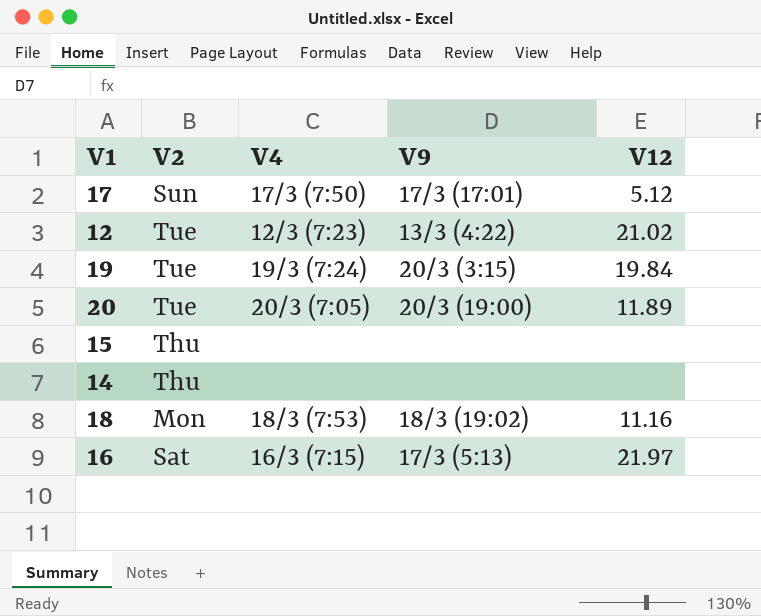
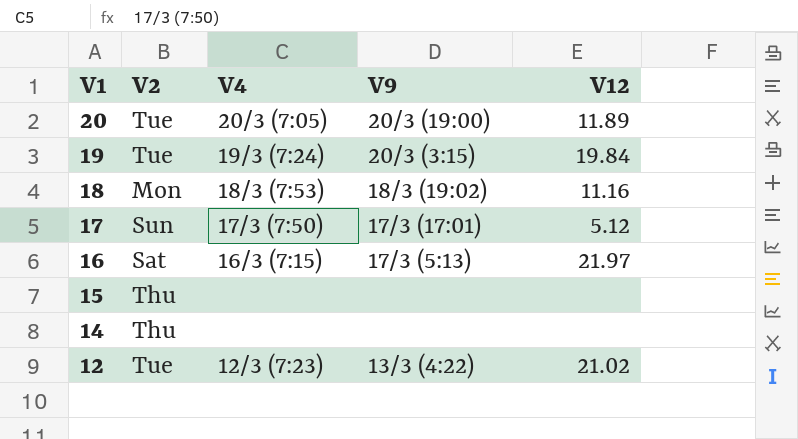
row order: none -> V1 descending

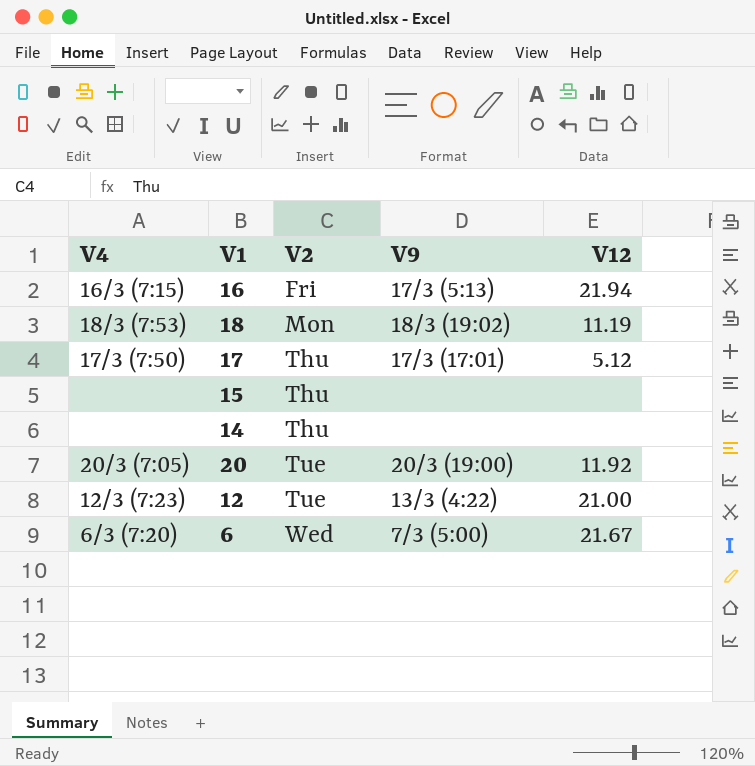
row order: V1 descending -> V2 ascending
column V4 | position: 3 -> 1
row 19: Tue | 19/3 (7:24) | 20/3 (3:15) | 19.84 -> none
16 | V2: Sat -> Fri
16 | V12: 21.97 -> 21.94
18 | V12: 11.16 -> 11.19
17 | V2: Sun -> Thu
20 | V12: 11.89 -> 11.92
12 | V12: 21.02 -> 21.00
row 6: none -> 6/3 (7:20) | Wed | 7/3 (5:00) | 21.67

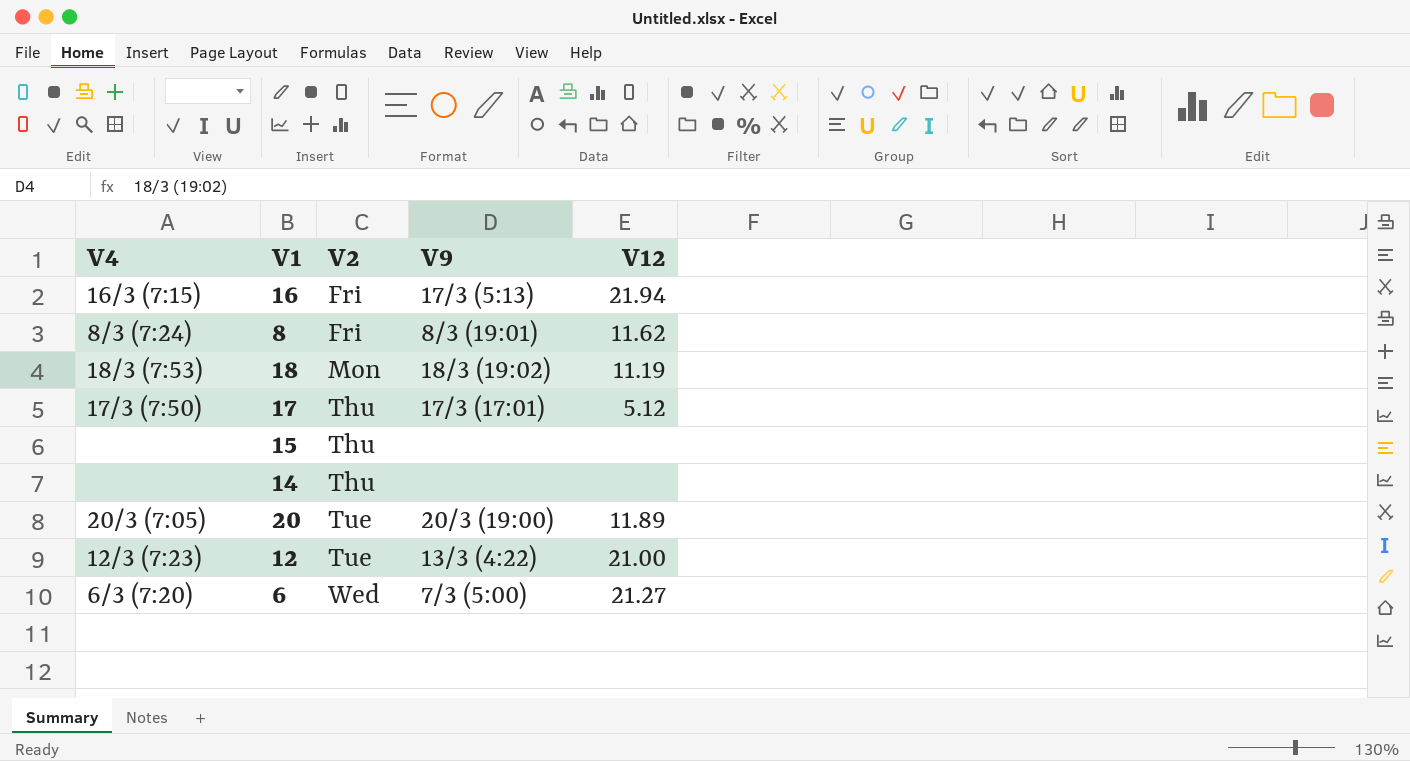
row 8: none -> 8/3 (7:24) | Fri | 8/3 (19:01) | 11.62
20 | V12: 11.92 -> 11.89
6 | V12: 21.67 -> 21.27

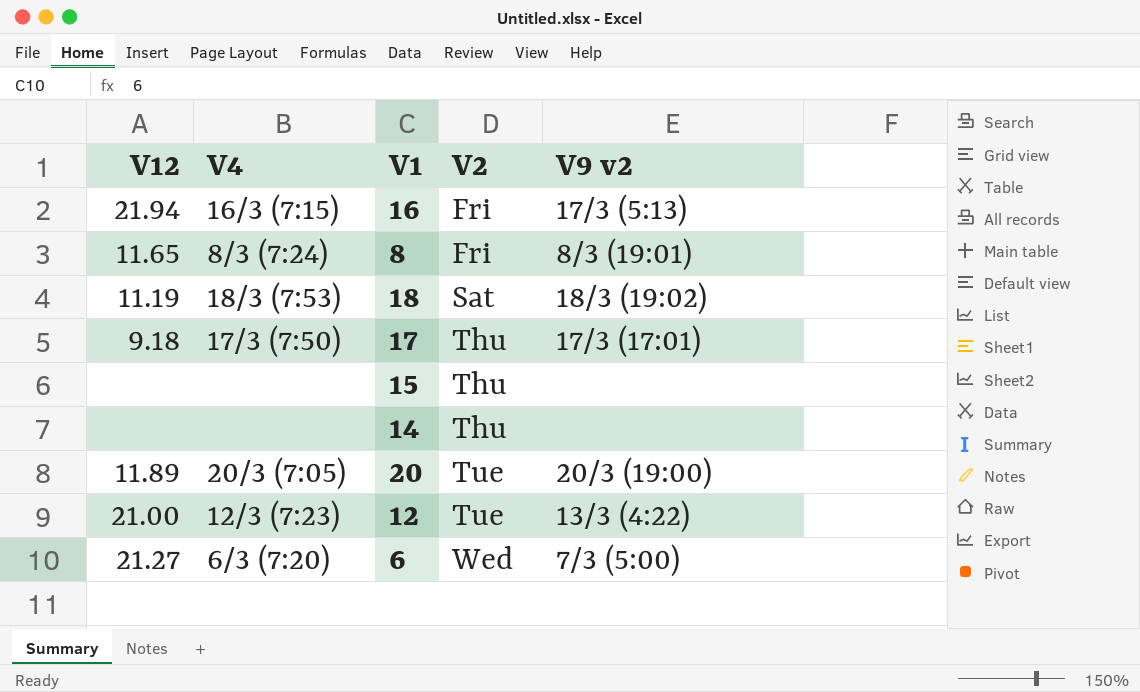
column V12 | position: 5 -> 1
column name: V9 -> V9 v2
8 | V12: 11.62 -> 11.65
18 | V2: Mon -> Sat
17 | V12: 5.12 -> 9.18

